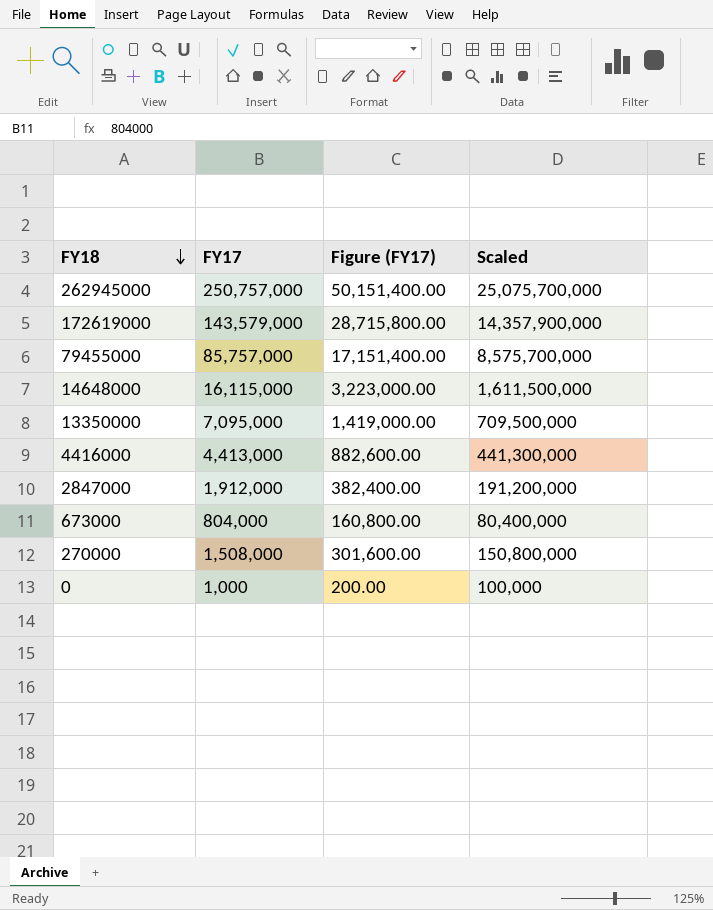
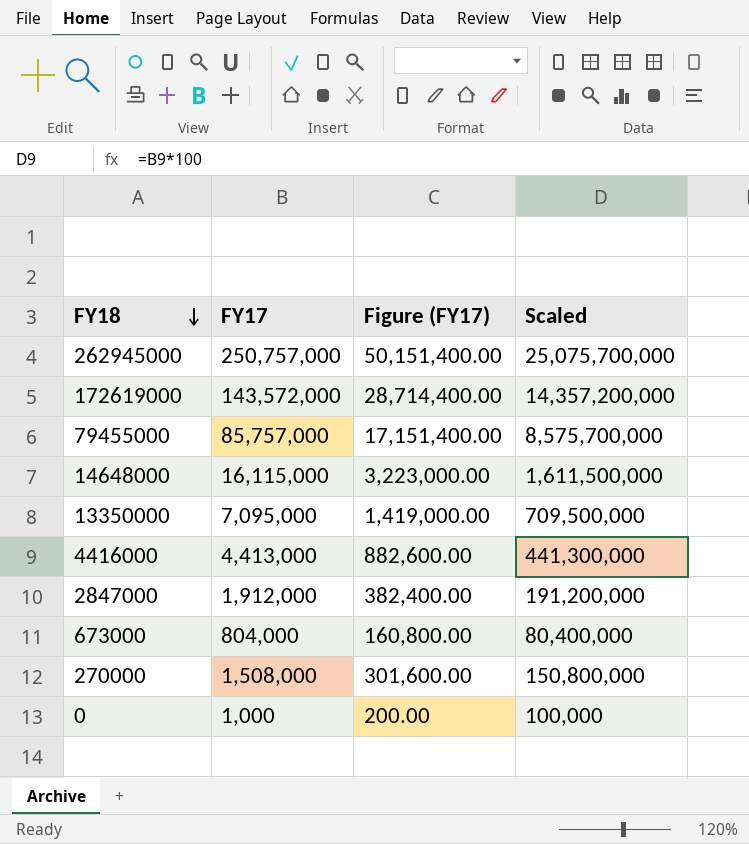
172619000 | FY17: 143,579,000 -> 143,572,000
172619000 | Figure (FY17): 28,715,800.00 -> 28,714,400.00
172619000 | Scaled: 14,357,900,000 -> 14,357,200,000

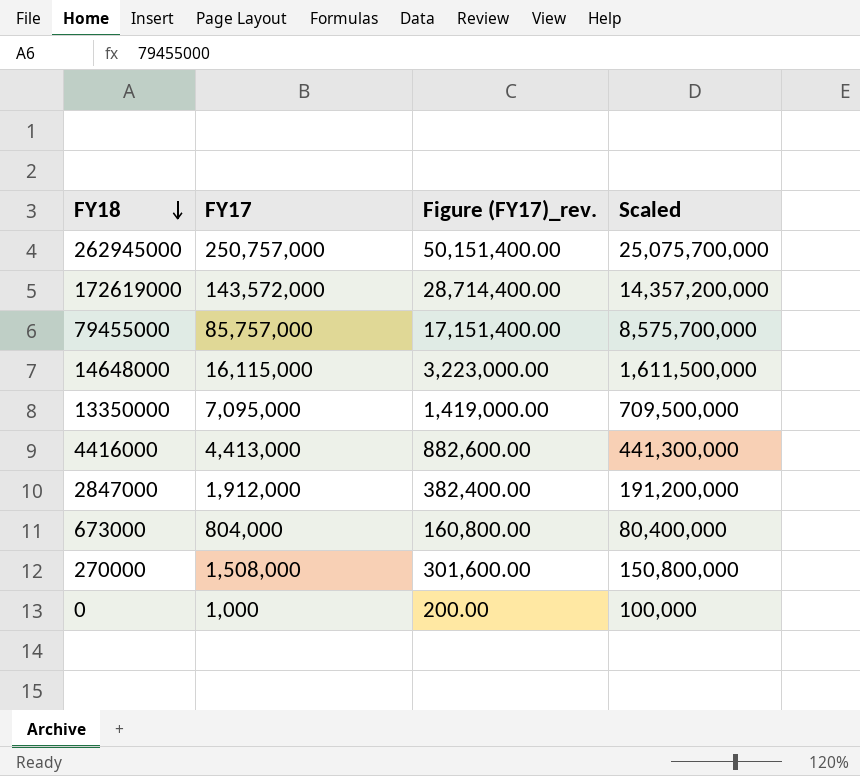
column name: Figure (FY17) -> Figure (FY17)_rev.

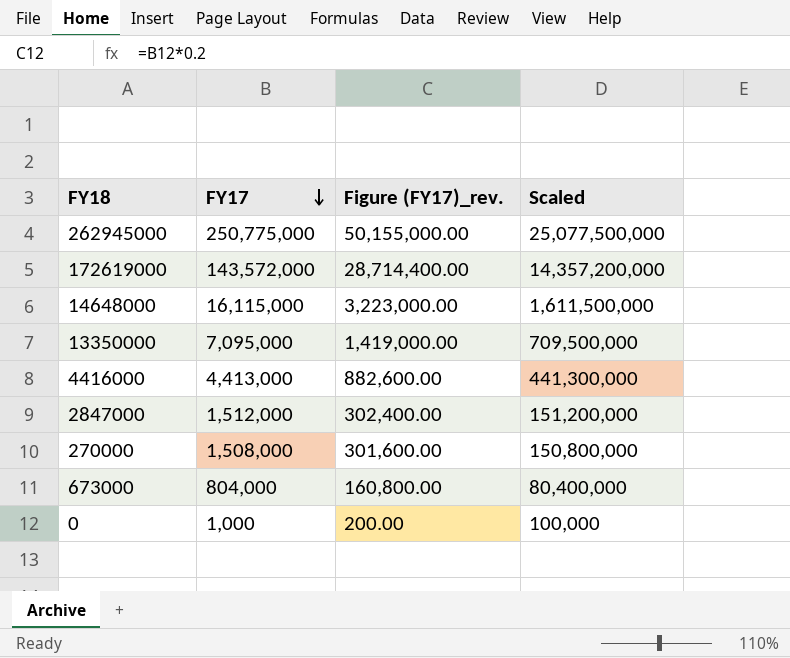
row order: FY18 descending -> FY17 descending
row 79455000: 85,757,000 | 17,151,400.00 | 8,575,700,000 -> none
262945000 | FY17: 250,757,000 -> 250,775,000
262945000 | Figure (FY17)_rev.: 50,151,400.00 -> 50,155,000.00
262945000 | Scaled: 25,075,700,000 -> 25,077,500,000
2847000 | FY17: 1,912,000 -> 1,512,000
2847000 | Figure (FY17)_rev.: 382,400.00 -> 302,400.00
2847000 | Scaled: 191,200,000 -> 151,200,000

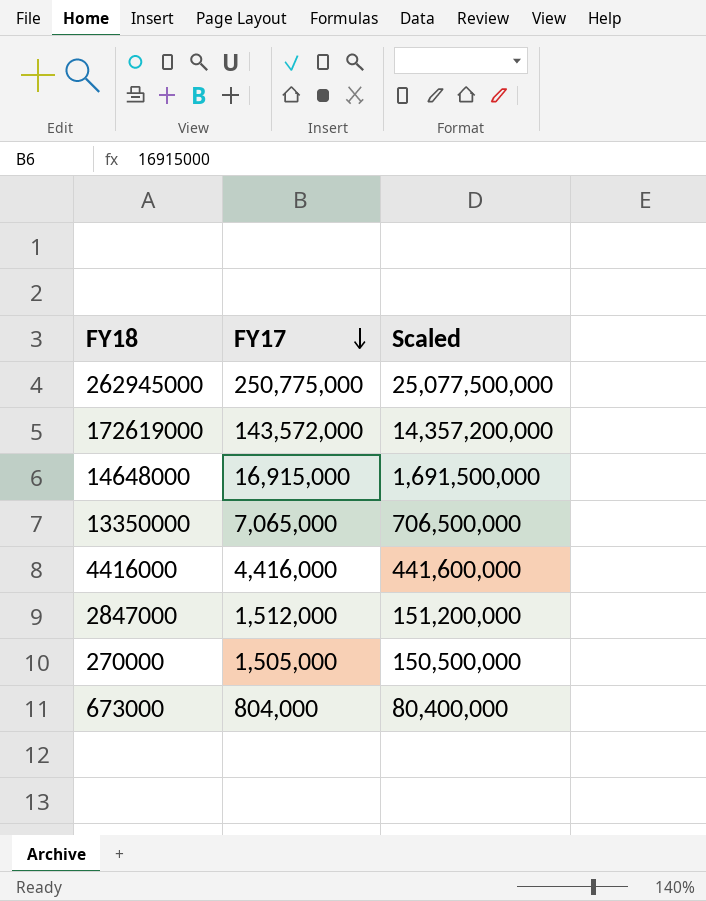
column Figure (FY17)_rev. | formula: [FY17] * 0.2 -> none
row 0: 1,000 | 200.00 | 100,000 -> none
14648000 | FY17: 16,115,000 -> 16,915,000
14648000 | Scaled: 1,611,500,000 -> 1,691,500,000
13350000 | FY17: 7,095,000 -> 7,065,000
13350000 | Scaled: 709,500,000 -> 706,500,000
4416000 | FY17: 4,413,000 -> 4,416,000
4416000 | Scaled: 441,300,000 -> 441,600,000
270000 | FY17: 1,508,000 -> 1,505,000
270000 | Scaled: 150,800,000 -> 150,500,000

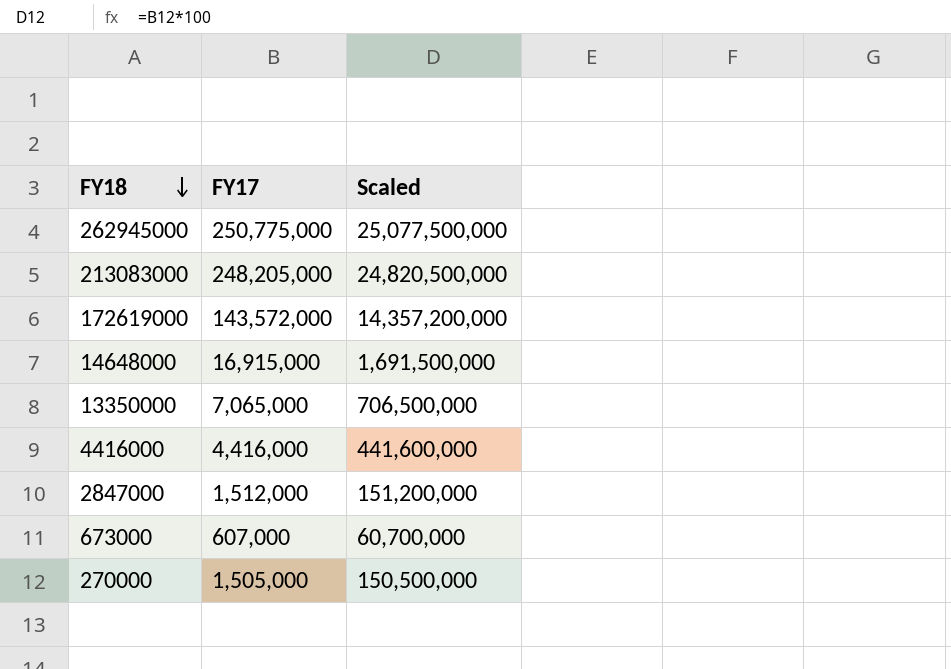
row order: FY17 descending -> FY18 descending
row 213083000: none -> 248,205,000 | 24,820,500,000
673000 | FY17: 804,000 -> 607,000
673000 | Scaled: 80,400,000 -> 60,700,000

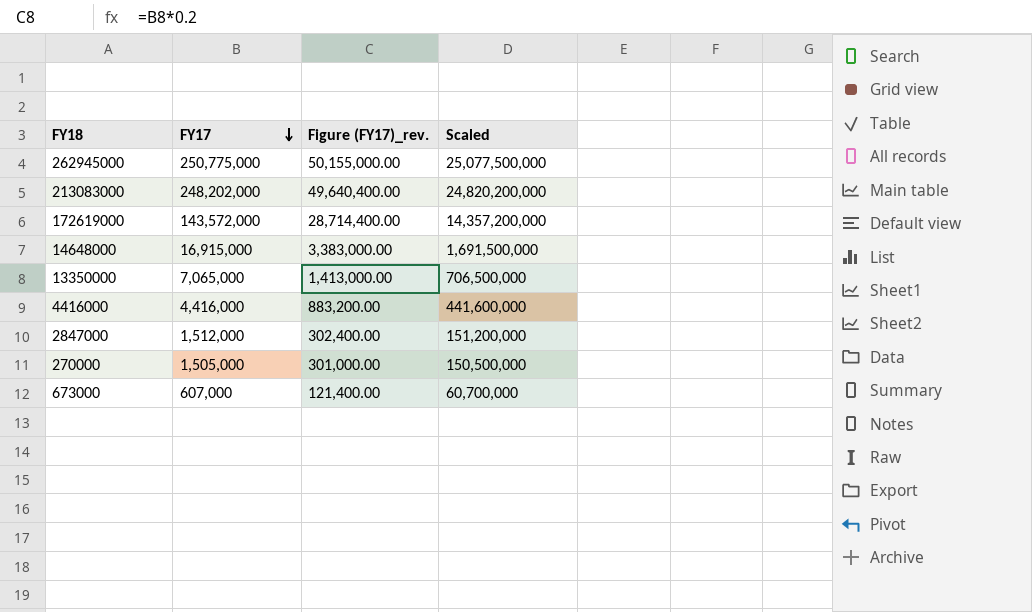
row order: FY18 descending -> FY17 descending
column Figure (FY17)_rev. | formula: none -> [FY17] * 0.2
213083000 | FY17: 248,205,000 -> 248,202,000
213083000 | Scaled: 24,820,500,000 -> 24,820,200,000

